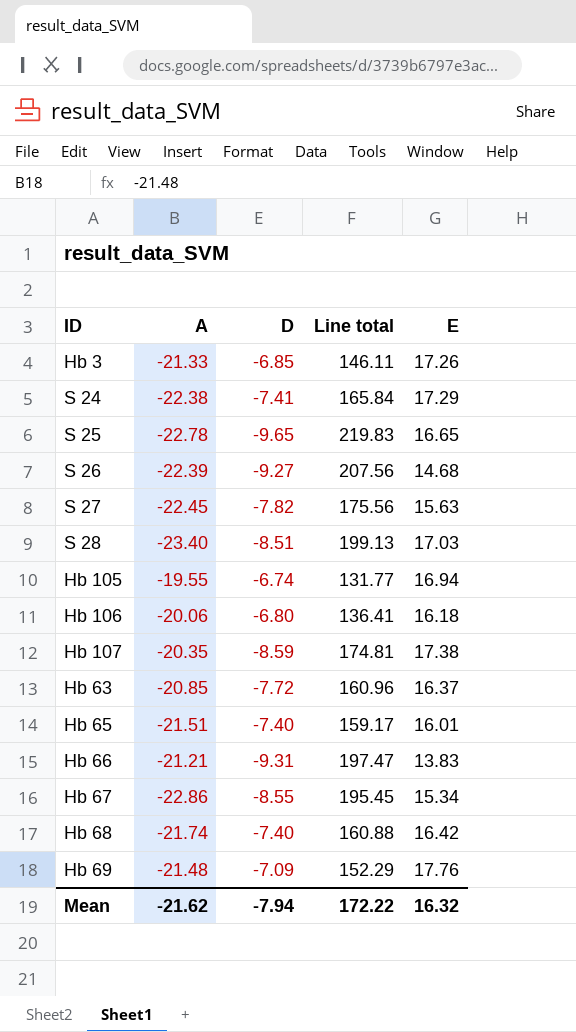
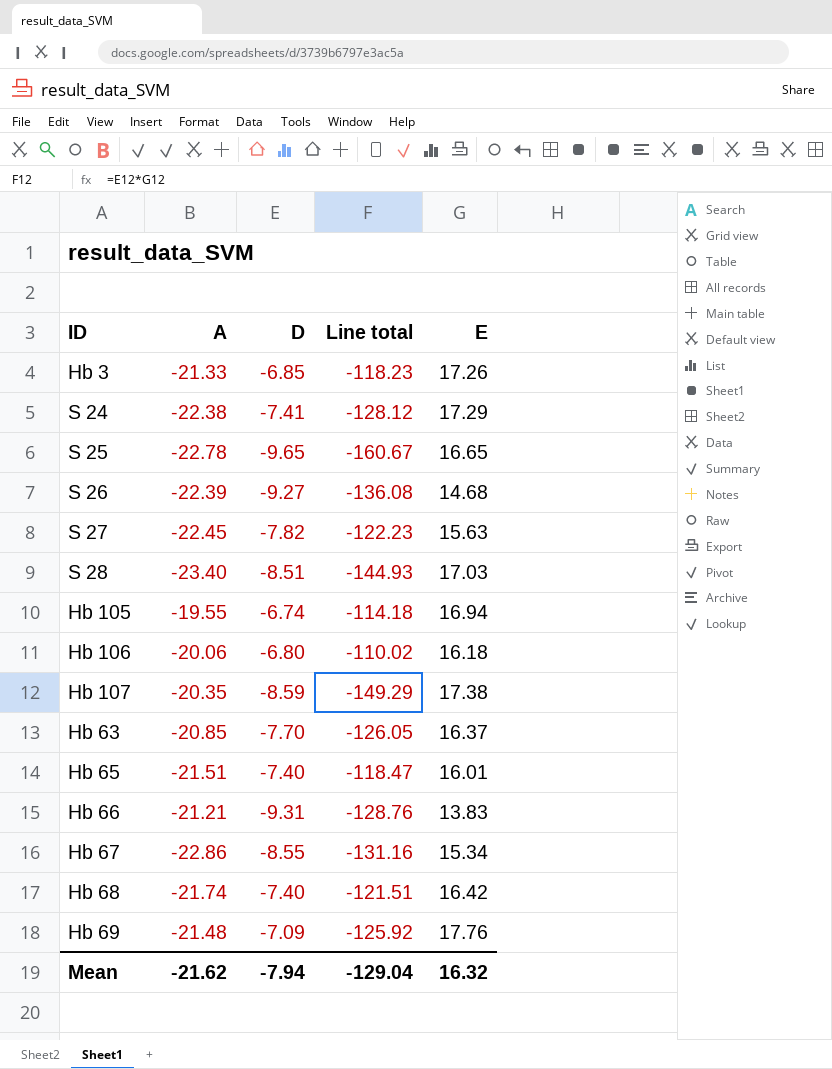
column Line total | formula: [A] * [D] -> [D] * [E]
Hb 63 | D: -7.72 -> -7.70
Mean | Line total: 172.22 -> -129.04

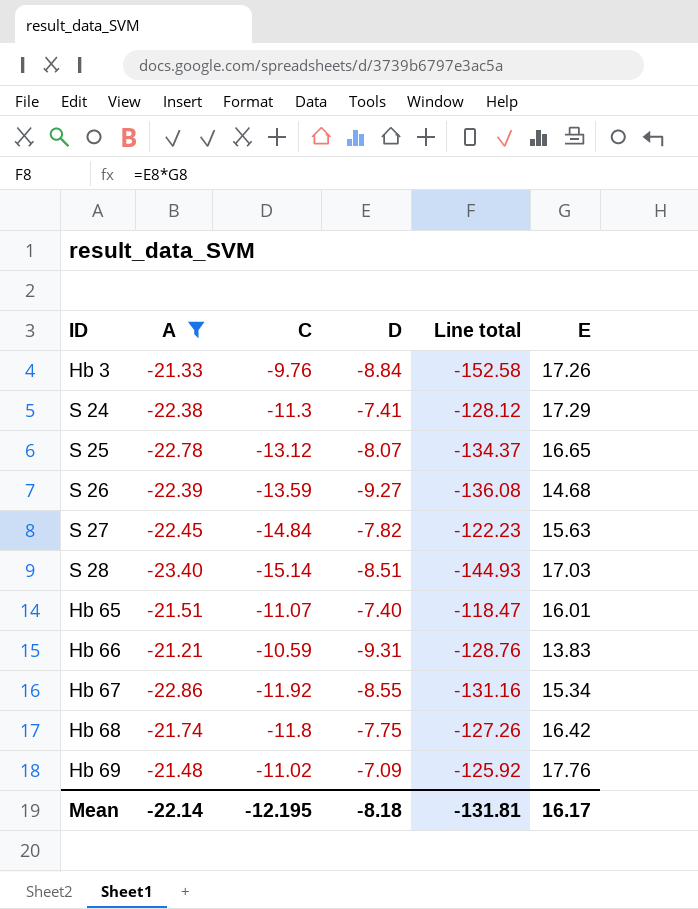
filter: none -> A <= -21.21
column C | position: none -> 3
Hb 3 | D: -6.85 -> -8.84
Hb 3 | Line total: -118.23 -> -152.58
S 25 | D: -9.65 -> -8.07
S 25 | Line total: -160.67 -> -134.37
Hb 68 | D: -7.40 -> -7.75
Hb 68 | Line total: -121.51 -> -127.26
Mean | A: -21.62 -> -22.14
Mean | D: -7.94 -> -8.18
Mean | Line total: -129.04 -> -131.81
Mean | E: 16.32 -> 16.17

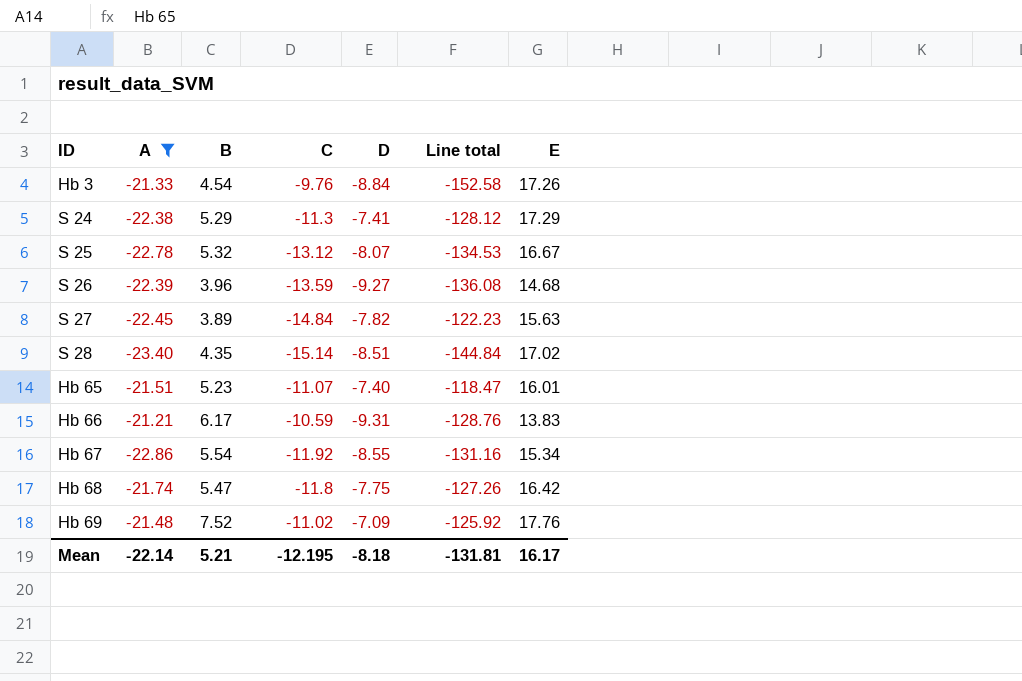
column B | position: none -> 3
S 25 | Line total: -134.37 -> -134.53
S 25 | E: 16.65 -> 16.67
S 28 | Line total: -144.93 -> -144.84
S 28 | E: 17.03 -> 17.02

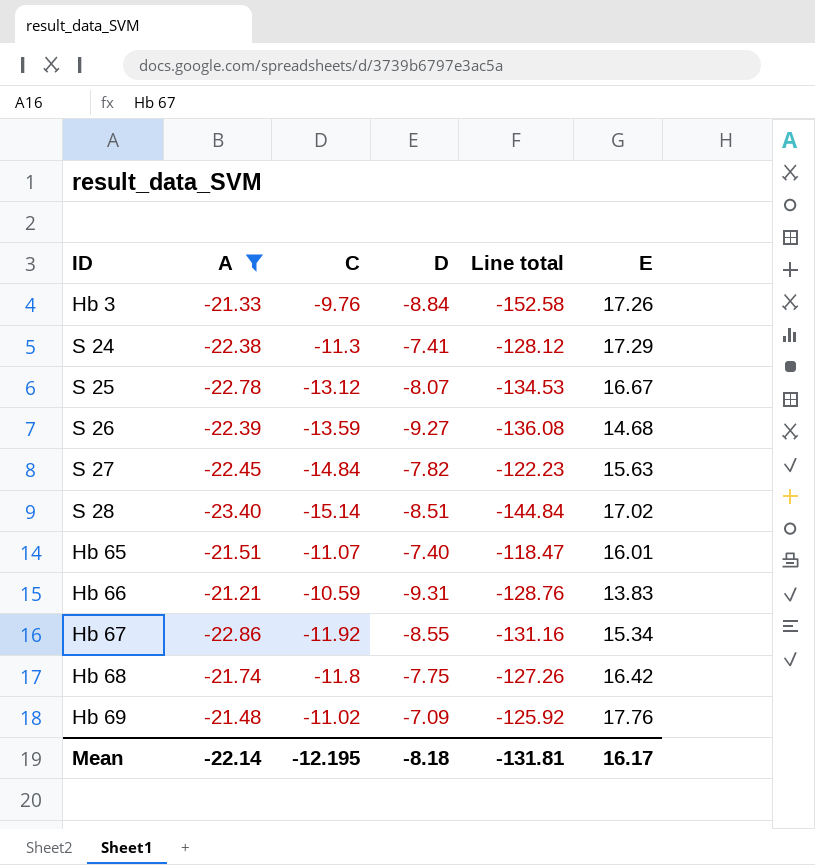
column B | position: 3 -> none

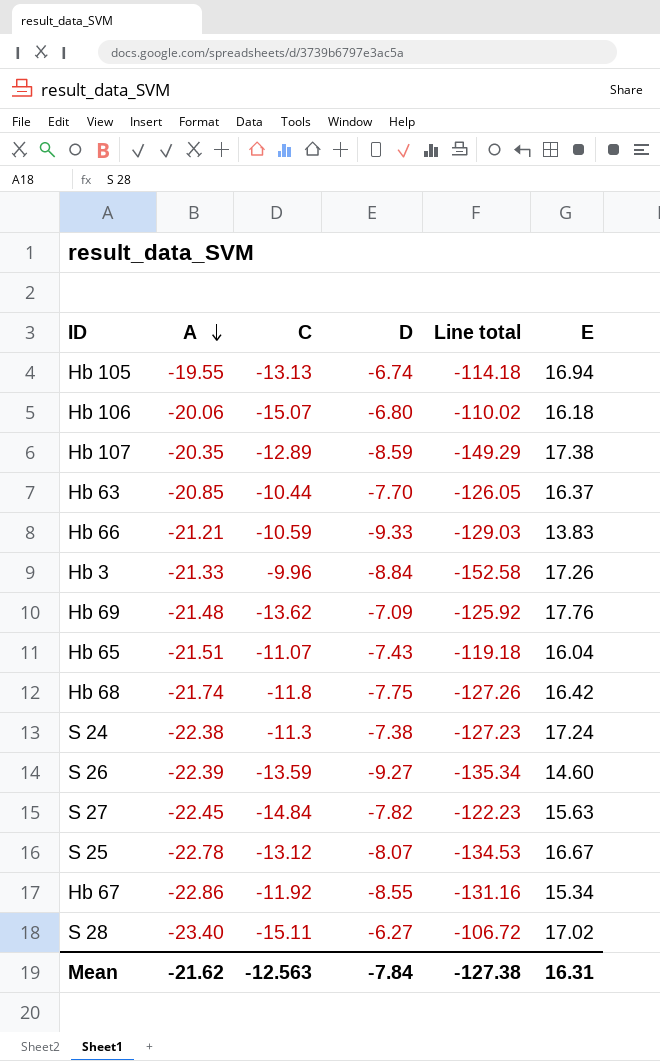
filter: A <= -21.21 -> none
row order: none -> A descending
Hb 66 | D: -9.31 -> -9.33
Hb 66 | Line total: -128.76 -> -129.03
Hb 3 | C: -9.76 -> -9.96
Hb 69 | C: -11.02 -> -13.62
Hb 65 | D: -7.40 -> -7.43
Hb 65 | Line total: -118.47 -> -119.18
Hb 65 | E: 16.01 -> 16.04
S 24 | D: -7.41 -> -7.38
S 24 | Line total: -128.12 -> -127.23
S 24 | E: 17.29 -> 17.24
S 26 | Line total: -136.08 -> -135.34
S 26 | E: 14.68 -> 14.60
S 28 | C: -15.14 -> -15.11
S 28 | D: -8.51 -> -6.27
S 28 | Line total: -144.84 -> -106.72
Mean | A: -22.14 -> -21.62
Mean | C: -12.195 -> -12.563
Mean | D: -8.18 -> -7.84
Mean | Line total: -131.81 -> -127.38
Mean | E: 16.17 -> 16.31

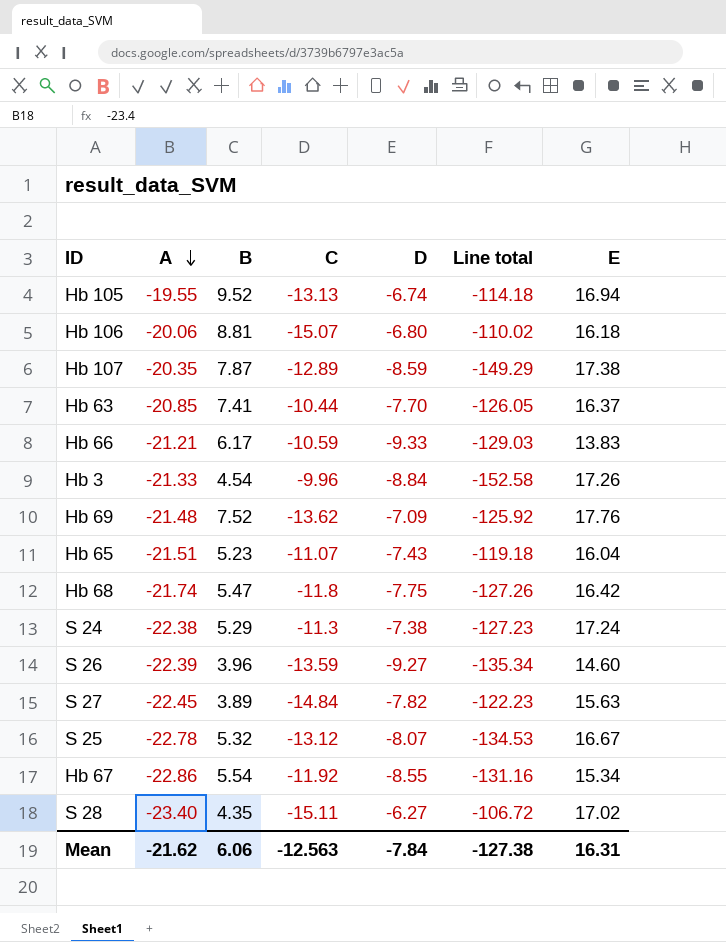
column B | position: none -> 3

